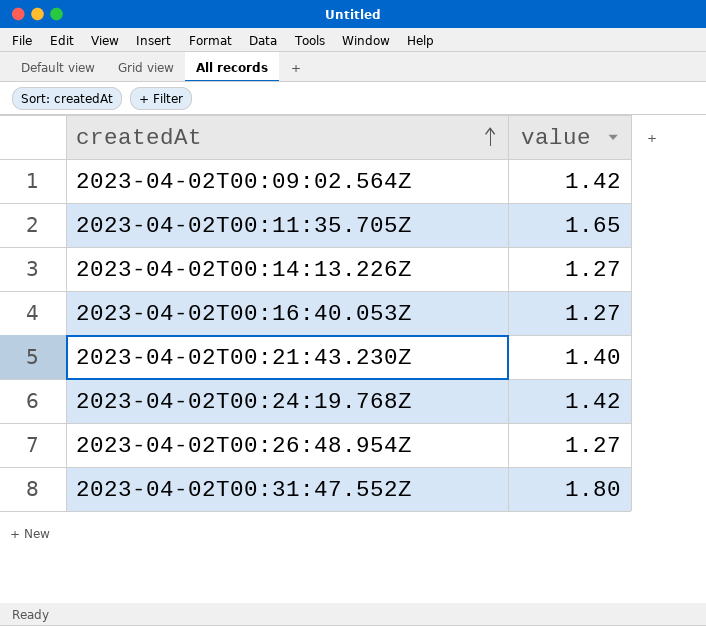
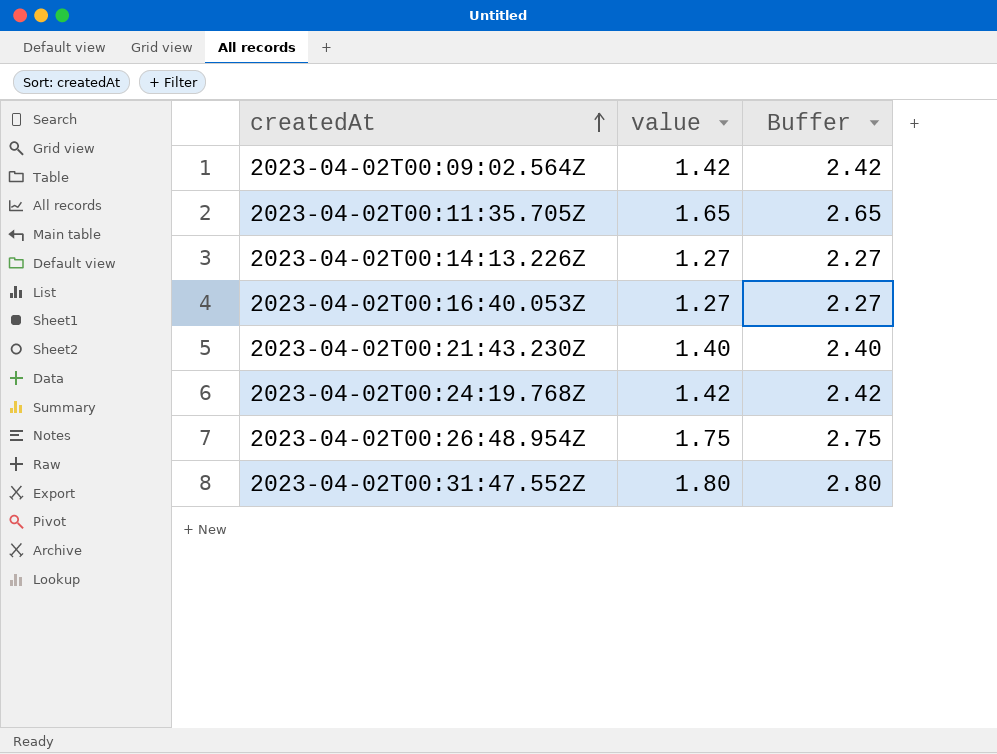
column Buffer | formula: none -> [value] + 1
2023-04-02T00:26:48.954Z | value: 1.27 -> 1.75

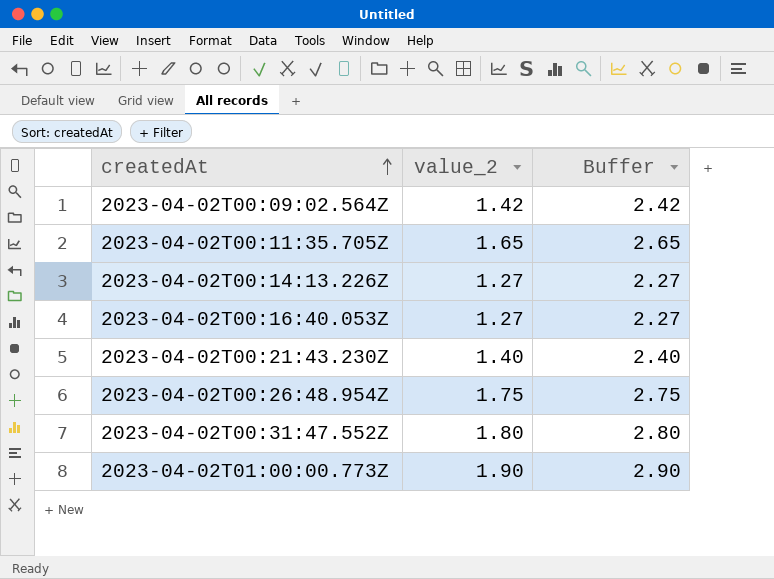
column name: value -> value_2
row 2023-04-02T00:24:19.768Z: 1.42 | 2.42 -> none
row 2023-04-02T01:00:00.773Z: none -> 1.90 | 2.90

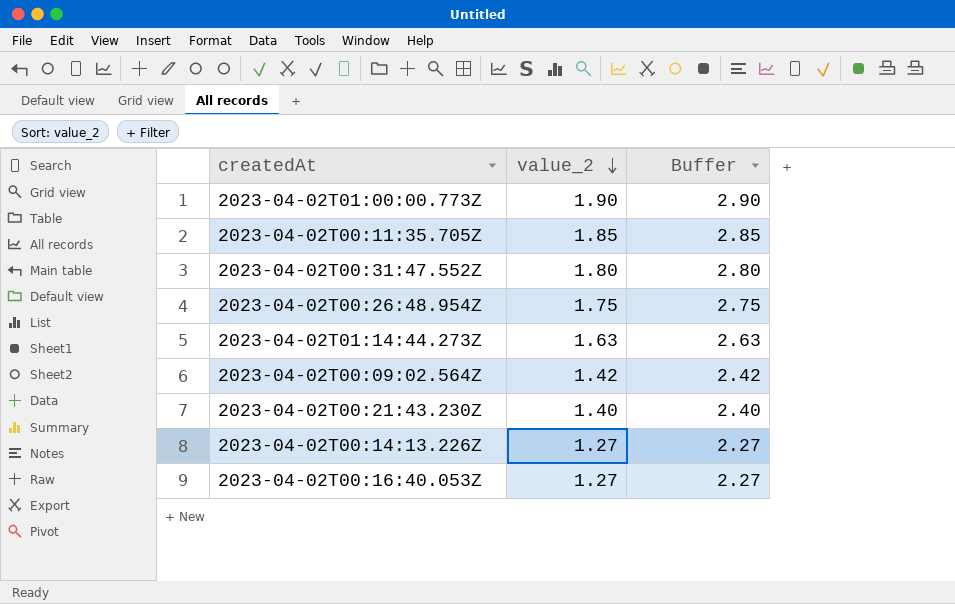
row order: createdAt ascending -> value_2 descending
2023-04-02T00:11:35.705Z | value_2: 1.65 -> 1.85
2023-04-02T00:11:35.705Z | Buffer: 2.65 -> 2.85
row 2023-04-02T01:14:44.273Z: none -> 1.63 | 2.63

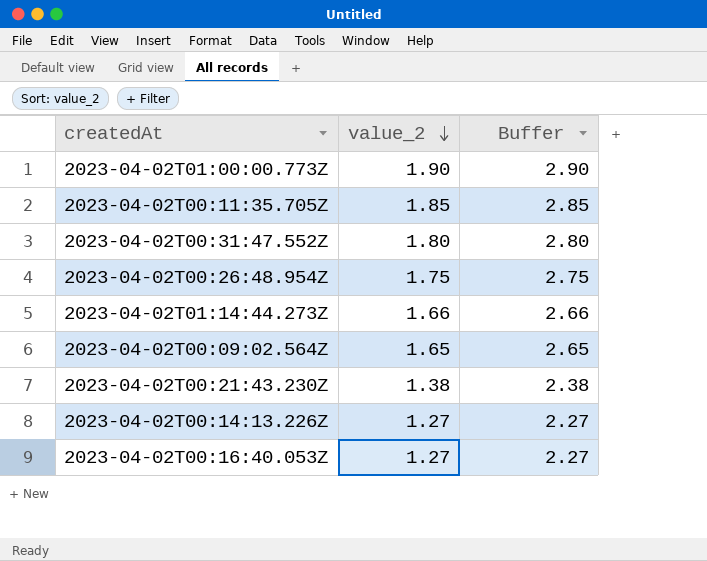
2023-04-02T01:14:44.273Z | value_2: 1.63 -> 1.66
2023-04-02T01:14:44.273Z | Buffer: 2.63 -> 2.66
2023-04-02T00:09:02.564Z | value_2: 1.42 -> 1.65
2023-04-02T00:09:02.564Z | Buffer: 2.42 -> 2.65
2023-04-02T00:21:43.230Z | value_2: 1.40 -> 1.38
2023-04-02T00:21:43.230Z | Buffer: 2.40 -> 2.38

